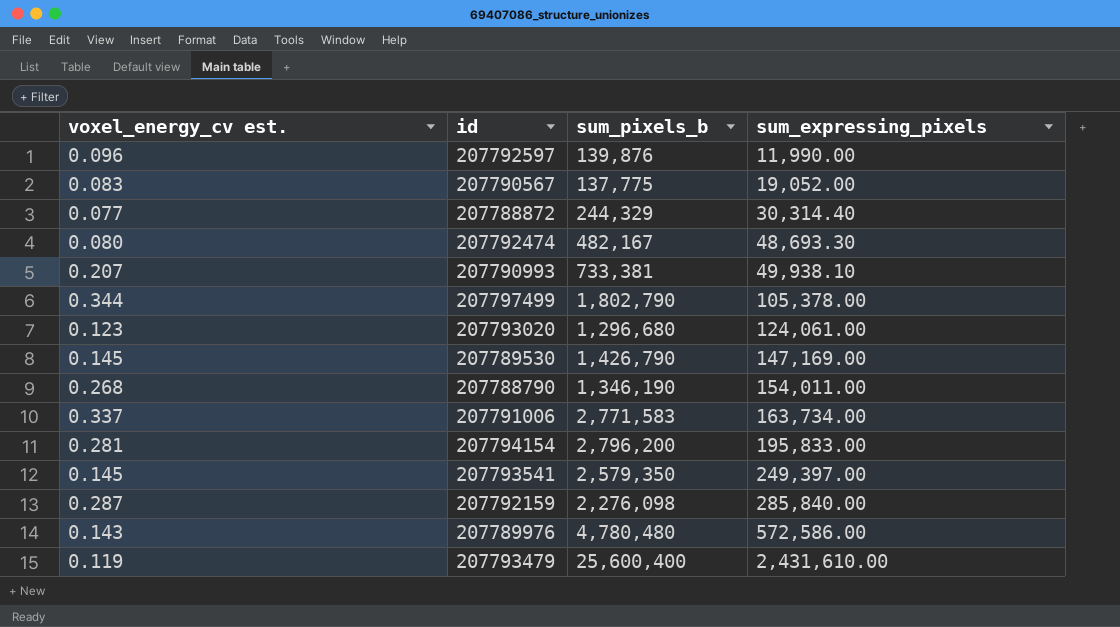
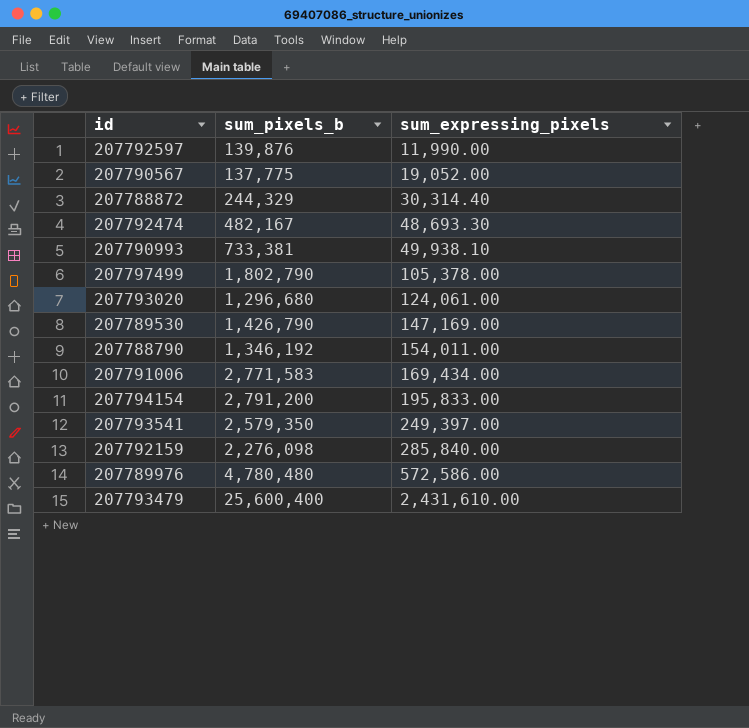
column voxel_energy_cv est. | position: 1 -> none
207788790 | sum_pixels_b: 1,346,190 -> 1,346,192
207791006 | sum_expressing_pixels: 163,734.00 -> 169,434.00
207794154 | sum_pixels_b: 2,796,200 -> 2,791,200

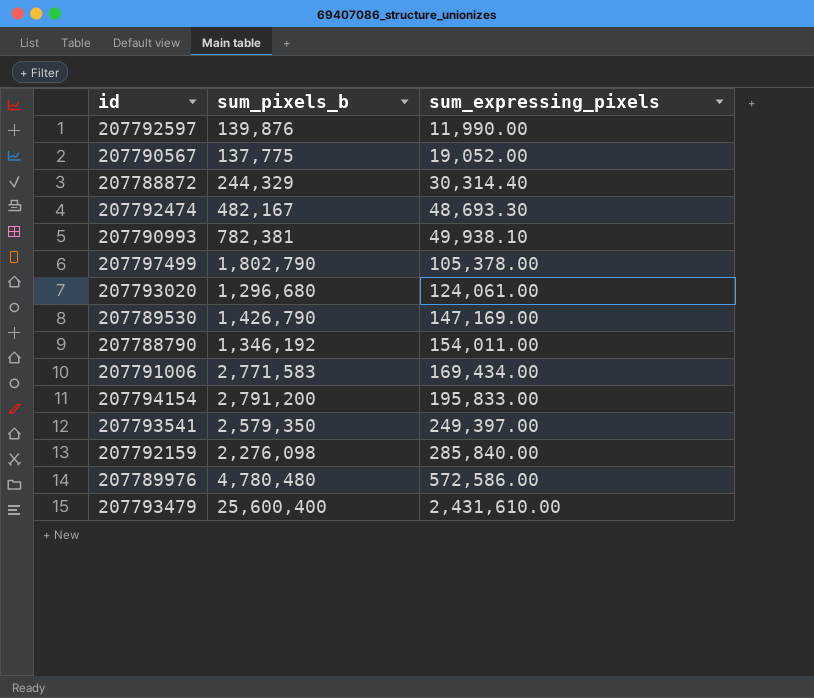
207790993 | sum_pixels_b: 733,381 -> 782,381

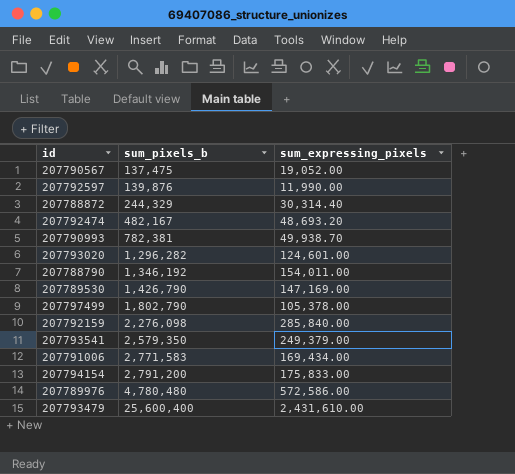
row order: sum_expressing_pixels ascending -> sum_pixels_b ascending
207790567 | sum_pixels_b: 137,775 -> 137,475
207792474 | sum_expressing_pixels: 48,693.30 -> 48,693.20
207790993 | sum_expressing_pixels: 49,938.10 -> 49,938.70
207793020 | sum_pixels_b: 1,296,680 -> 1,296,282
207793020 | sum_expressing_pixels: 124,061.00 -> 124,601.00
207793541 | sum_expressing_pixels: 249,397.00 -> 249,379.00
207794154 | sum_expressing_pixels: 195,833.00 -> 175,833.00

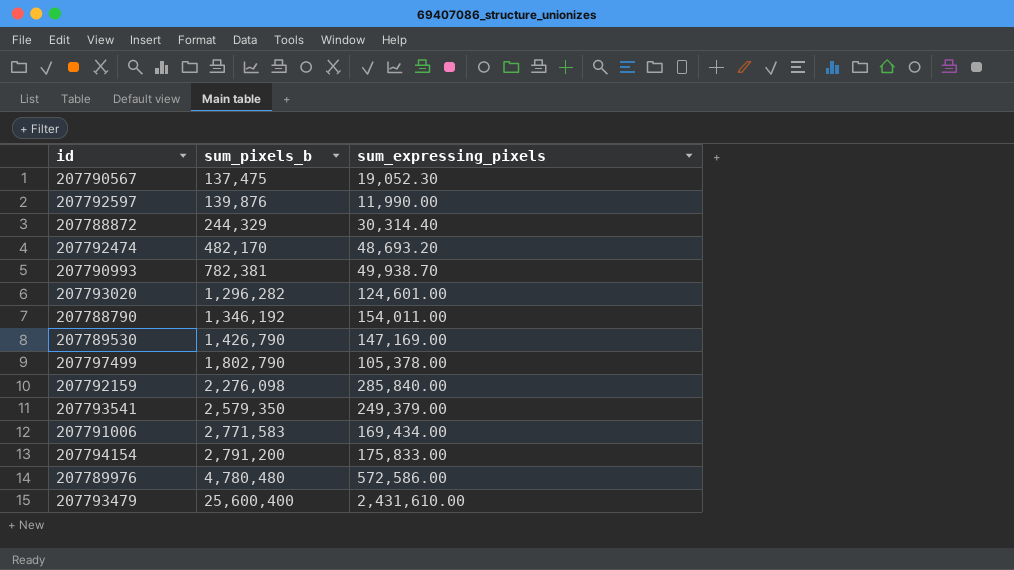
207790567 | sum_expressing_pixels: 19,052.00 -> 19,052.30
207792474 | sum_pixels_b: 482,167 -> 482,170

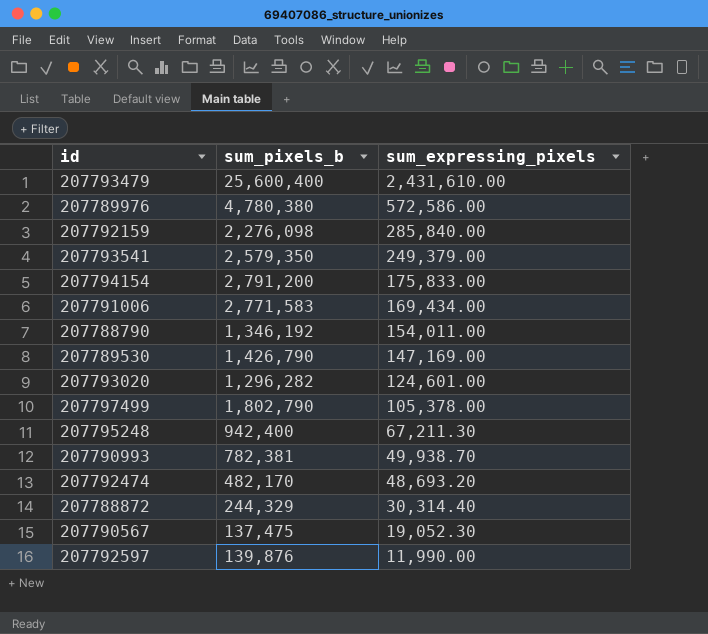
row order: sum_pixels_b ascending -> sum_expressing_pixels descending
207789976 | sum_pixels_b: 4,780,480 -> 4,780,380
row 207795248: none -> 942,400 | 67,211.30

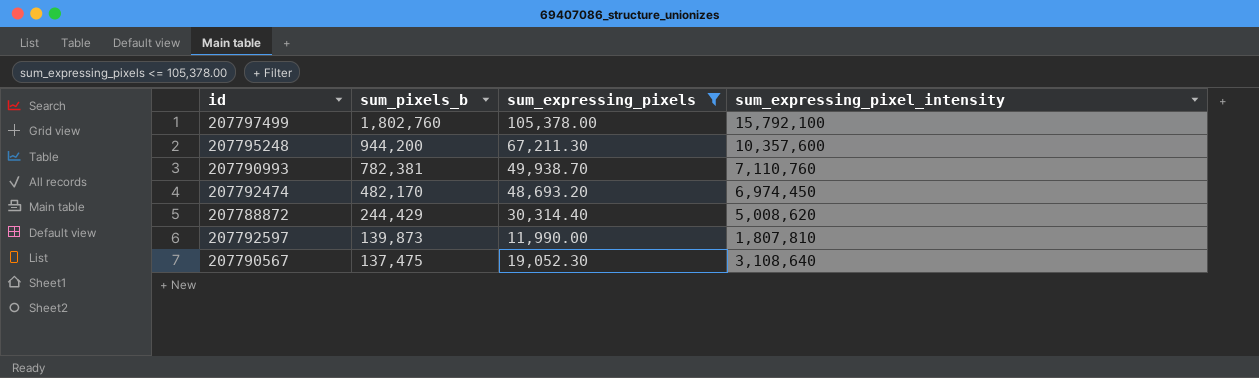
filter: none -> sum_expressing_pixels <= 105,378.00
row order: sum_expressing_pixels descending -> sum_pixels_b descending
column sum_expressing_pixel_intensity | position: none -> 4
207797499 | sum_pixels_b: 1,802,790 -> 1,802,760
207795248 | sum_pixels_b: 942,400 -> 944,200
207788872 | sum_pixels_b: 244,329 -> 244,429
207792597 | sum_pixels_b: 139,876 -> 139,873

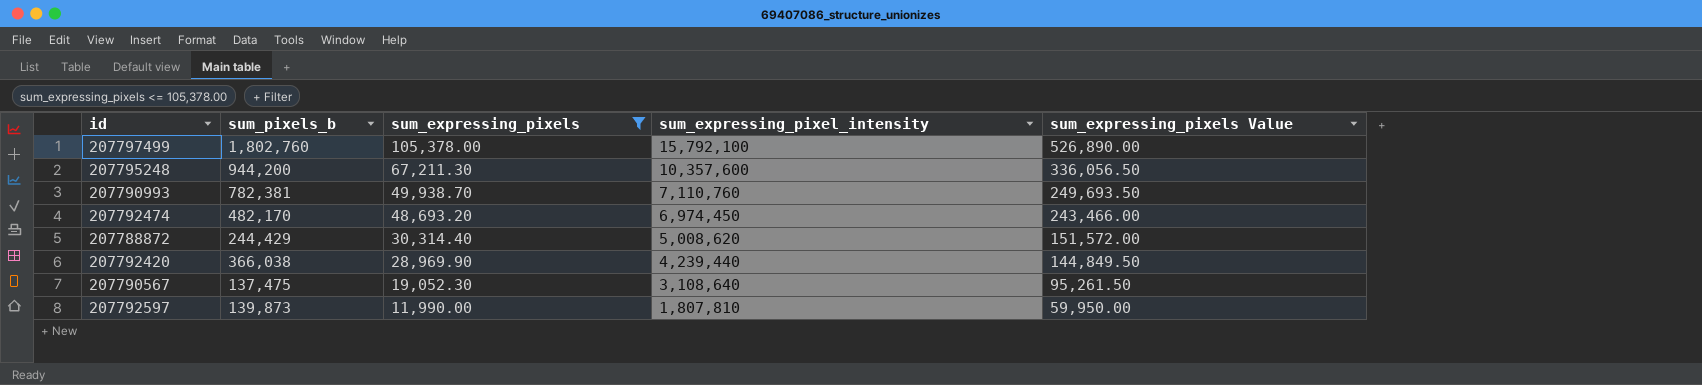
row order: sum_pixels_b descending -> sum_expressing_pixels descending
column sum_expressing_pixels Value | formula: none -> [sum_expressing_pixels] * 5
row 207792420: none -> 366,038 | 28,969.90 | 4,239,440 | 144,849.50

